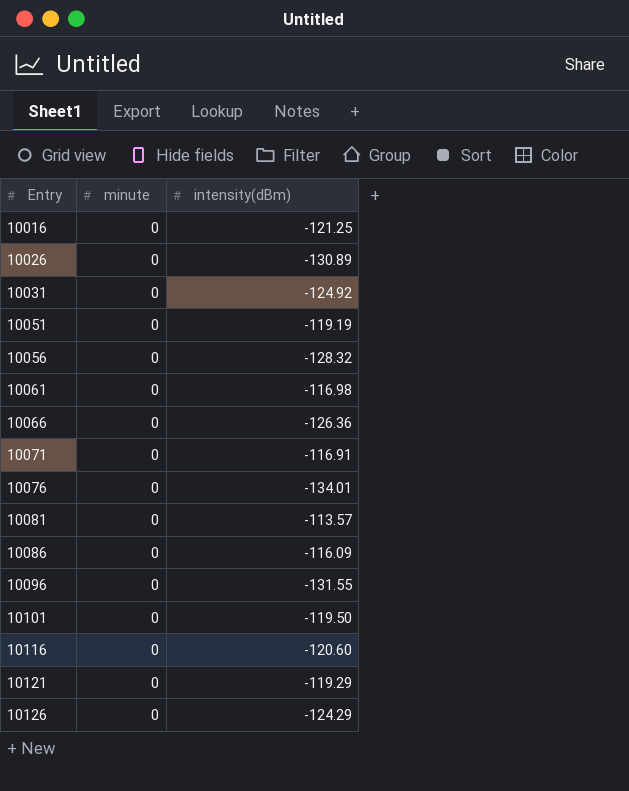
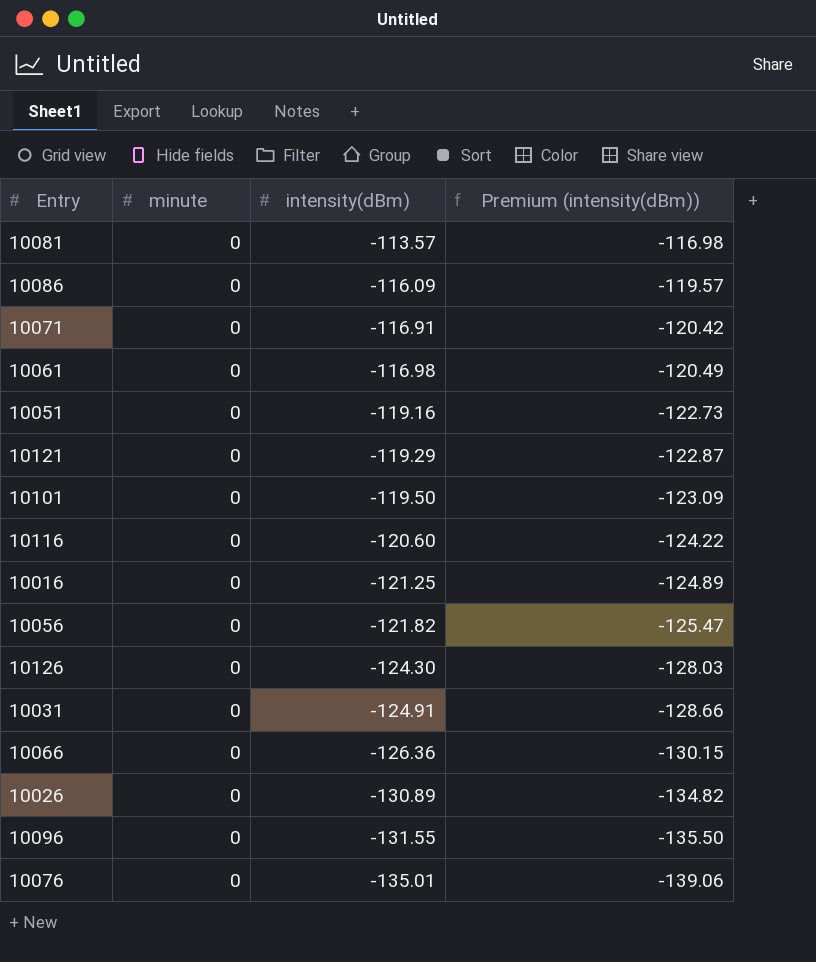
row order: Entry ascending -> intensity(dBm) descending
column Premium (intensity(dBm)) | formula: none -> [intensity(dBm)] * 1.03
10051 | intensity(dBm): -119.19 -> -119.16
10056 | intensity(dBm): -128.32 -> -121.82
10126 | intensity(dBm): -124.29 -> -124.30
10031 | intensity(dBm): -124.92 -> -124.91
10076 | intensity(dBm): -134.01 -> -135.01

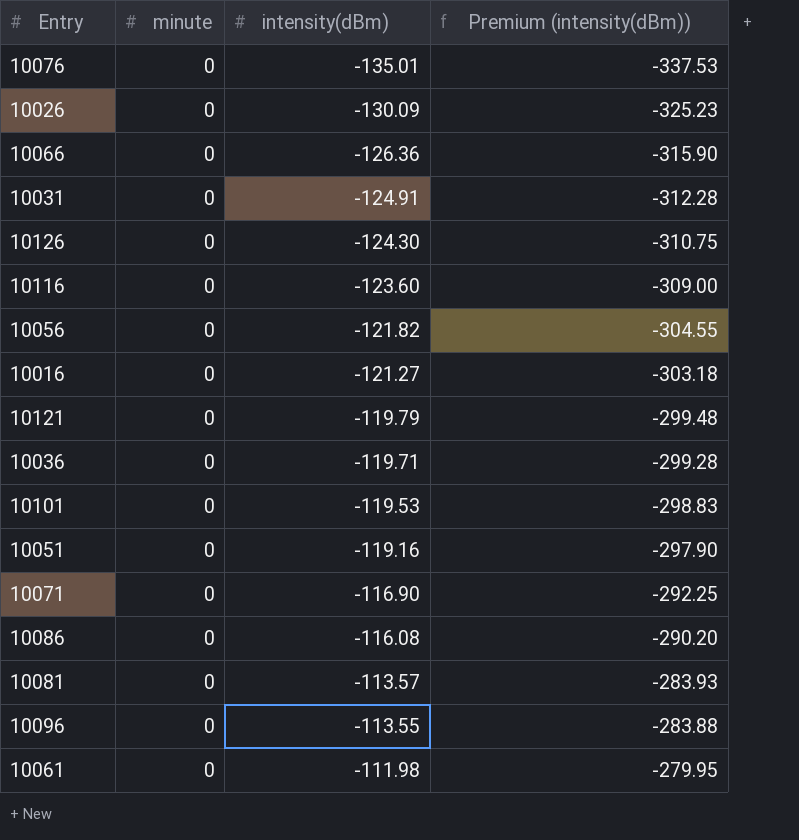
row order: intensity(dBm) descending -> intensity(dBm) ascending
column Premium (intensity(dBm)) | formula: [intensity(dBm)] * 1.03 -> [intensity(dBm)] * 2.5
10026 | intensity(dBm): -130.89 -> -130.09
10116 | intensity(dBm): -120.60 -> -123.60
10016 | intensity(dBm): -121.25 -> -121.27
10121 | intensity(dBm): -119.29 -> -119.79
row 10036: none -> 0 | -119.71 | -299.28
10101 | intensity(dBm): -119.50 -> -119.53
10071 | intensity(dBm): -116.91 -> -116.90
10086 | intensity(dBm): -116.09 -> -116.08
10096 | intensity(dBm): -131.55 -> -113.55
10061 | intensity(dBm): -116.98 -> -111.98

